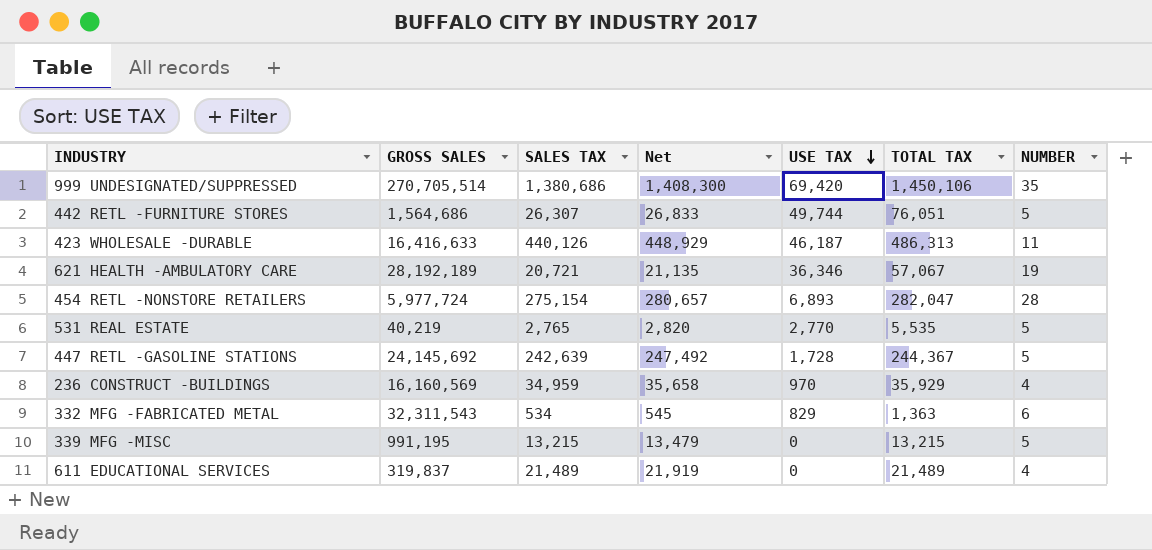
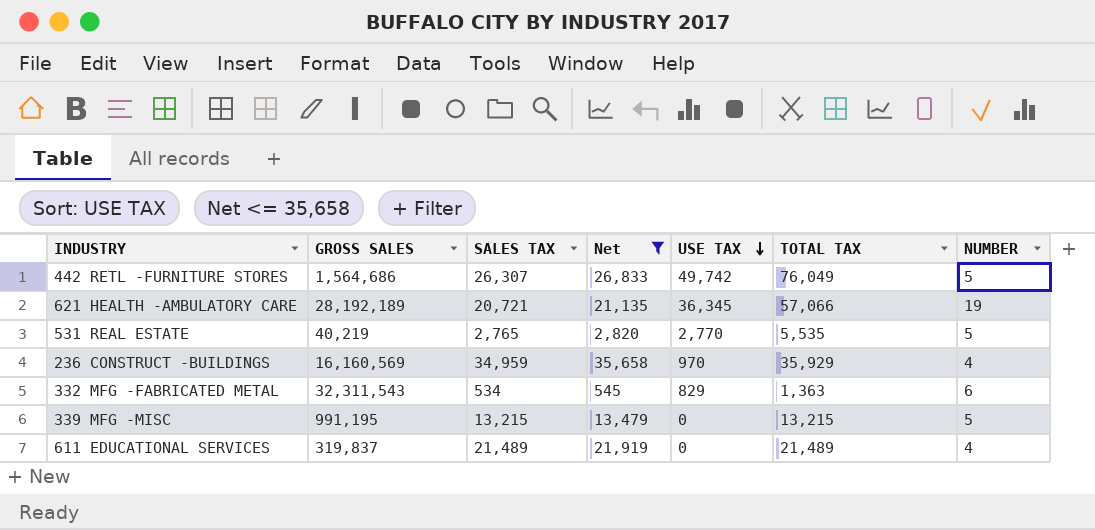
filter: none -> Net <= 35,658
442 RETL -FURNITURE STORES | USE TAX: 49,744 -> 49,742
442 RETL -FURNITURE STORES | TOTAL TAX: 76,051 -> 76,049
621 HEALTH -AMBULATORY CARE | USE TAX: 36,346 -> 36,345
621 HEALTH -AMBULATORY CARE | TOTAL TAX: 57,067 -> 57,066

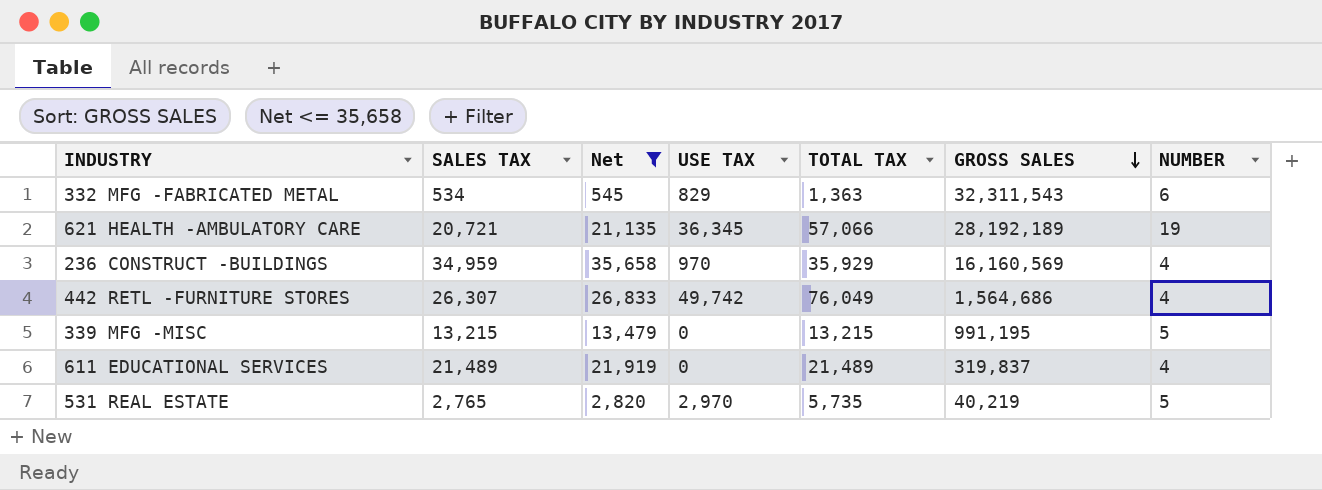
row order: USE TAX descending -> GROSS SALES descending
column GROSS SALES | position: 2 -> 6
442 RETL -FURNITURE STORES | NUMBER: 5 -> 4
531 REAL ESTATE | USE TAX: 2,770 -> 2,970
531 REAL ESTATE | TOTAL TAX: 5,535 -> 5,735

